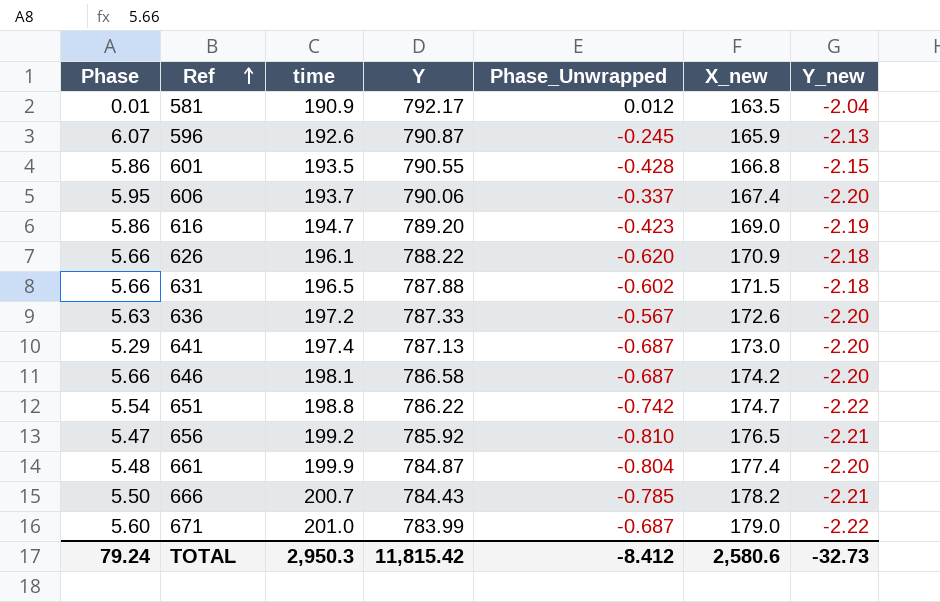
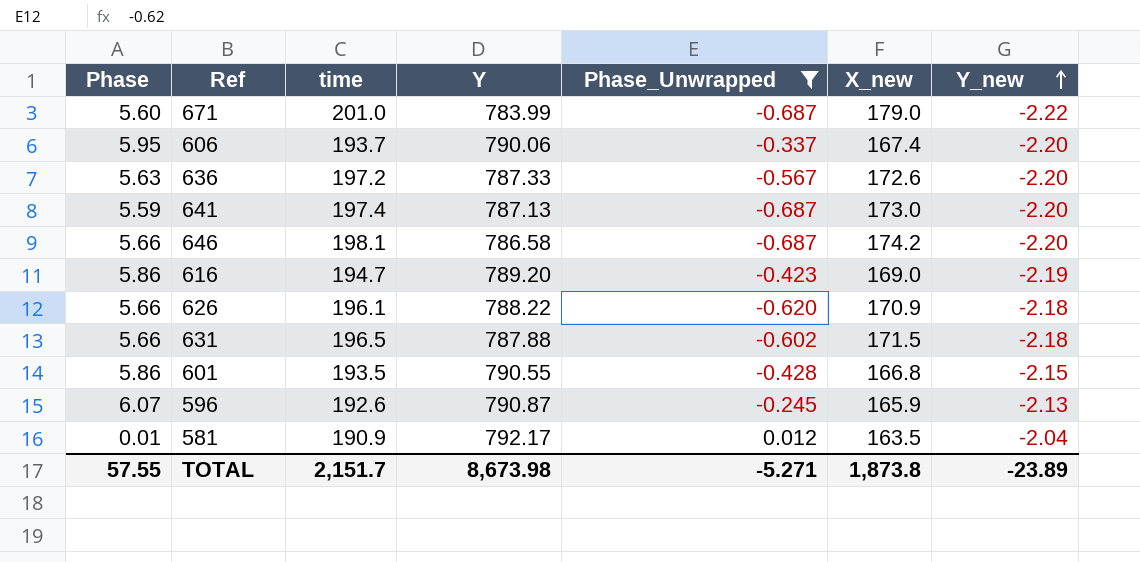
filter: none -> Phase_Unwrapped >= -0.687
row order: Ref ascending -> Y_new ascending
641 | Phase: 5.29 -> 5.59
TOTAL | Phase: 79.24 -> 57.55
TOTAL | time: 2,950.3 -> 2,151.7
TOTAL | Y: 11,815.42 -> 8,673.98
TOTAL | Phase_Unwrapped: -8.412 -> -5.271
TOTAL | X_new: 2,580.6 -> 1,873.8
TOTAL | Y_new: -32.73 -> -23.89

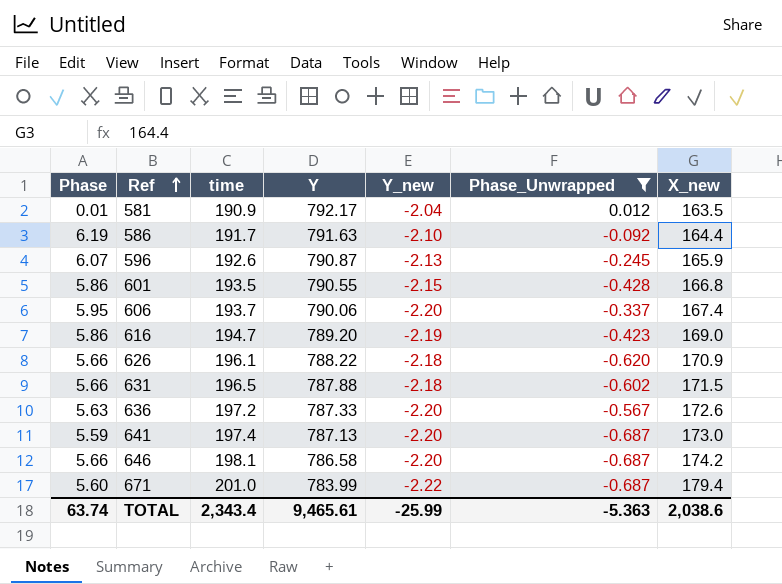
row order: Y_new ascending -> Ref ascending
column Y_new | position: 7 -> 5
row 586: none -> 6.19 | 191.7 | 791.63 | -2.10 | -0.092 | 164.4
671 | X_new: 179.0 -> 179.4
TOTAL | Phase: 57.55 -> 63.74
TOTAL | time: 2,151.7 -> 2,343.4
TOTAL | Y: 8,673.98 -> 9,465.61
TOTAL | Y_new: -23.89 -> -25.99
TOTAL | Phase_Unwrapped: -5.271 -> -5.363
TOTAL | X_new: 1,873.8 -> 2,038.6

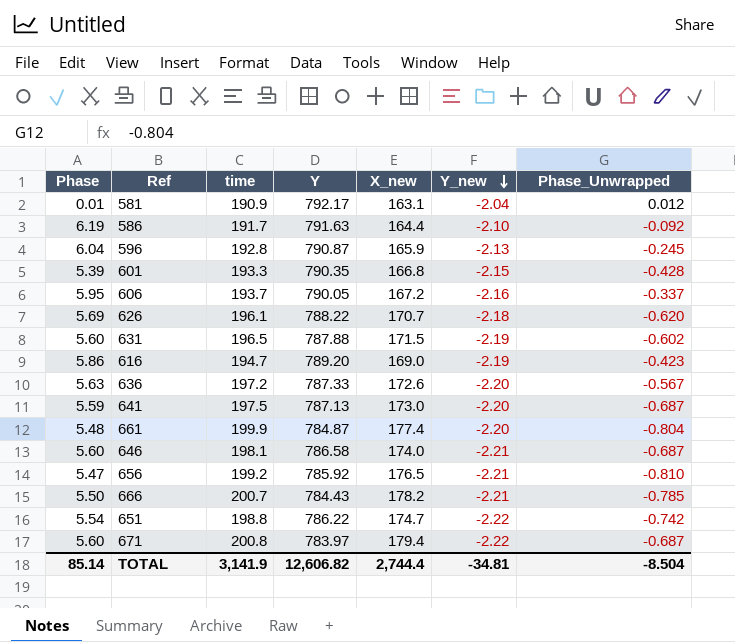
filter: Phase_Unwrapped >= -0.687 -> none
row order: Ref ascending -> Y_new descending
column X_new | position: 7 -> 5
581 | X_new: 163.5 -> 163.1
596 | Phase: 6.07 -> 6.04
596 | time: 192.6 -> 192.8
601 | Phase: 5.86 -> 5.39
601 | time: 193.5 -> 193.3
601 | Y: 790.55 -> 790.35
606 | Y: 790.06 -> 790.05
606 | X_new: 167.4 -> 167.2
606 | Y_new: -2.20 -> -2.16
626 | Phase: 5.66 -> 5.69
626 | X_new: 170.9 -> 170.7
631 | Phase: 5.66 -> 5.60
631 | Y_new: -2.18 -> -2.19
641 | time: 197.4 -> 197.5
646 | Phase: 5.66 -> 5.60
646 | X_new: 174.2 -> 174.0
646 | Y_new: -2.20 -> -2.21
671 | time: 201.0 -> 200.8
671 | Y: 783.99 -> 783.97
TOTAL | Phase: 63.74 -> 85.14
TOTAL | time: 2,343.4 -> 3,141.9
TOTAL | Y: 9,465.61 -> 12,606.82
TOTAL | X_new: 2,038.6 -> 2,744.4
TOTAL | Y_new: -25.99 -> -34.81
TOTAL | Phase_Unwrapped: -5.363 -> -8.504

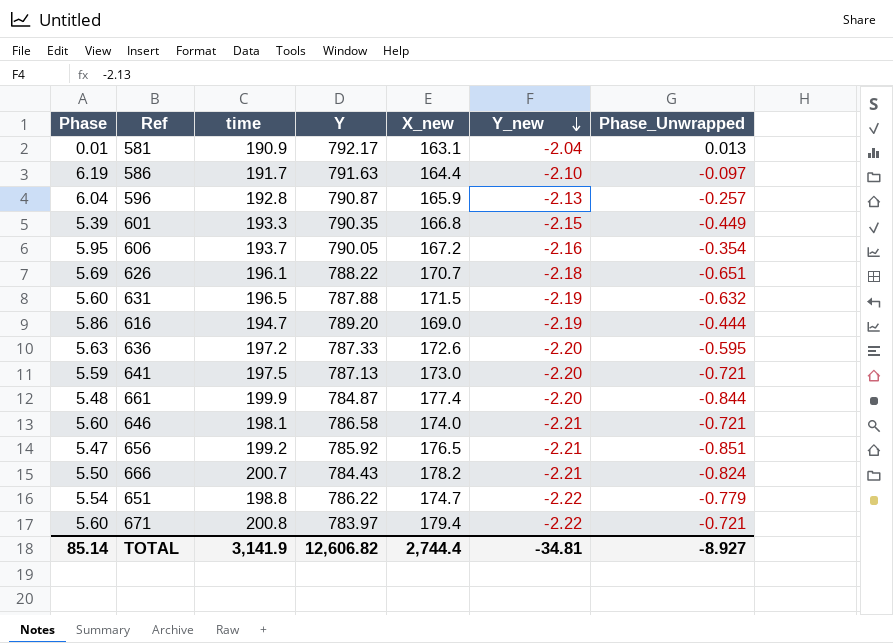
581 | Phase_Unwrapped: 0.012 -> 0.013
586 | Phase_Unwrapped: -0.092 -> -0.097
596 | Phase_Unwrapped: -0.245 -> -0.257
601 | Phase_Unwrapped: -0.428 -> -0.449
606 | Phase_Unwrapped: -0.337 -> -0.354
626 | Phase_Unwrapped: -0.620 -> -0.651
631 | Phase_Unwrapped: -0.602 -> -0.632
616 | Phase_Unwrapped: -0.423 -> -0.444
636 | Phase_Unwrapped: -0.567 -> -0.595
641 | Phase_Unwrapped: -0.687 -> -0.721
661 | Phase_Unwrapped: -0.804 -> -0.844
646 | Phase_Unwrapped: -0.687 -> -0.721
656 | Phase_Unwrapped: -0.810 -> -0.851
666 | Phase_Unwrapped: -0.785 -> -0.824
651 | Phase_Unwrapped: -0.742 -> -0.779
671 | Phase_Unwrapped: -0.687 -> -0.721
TOTAL | Phase_Unwrapped: -8.504 -> -8.927

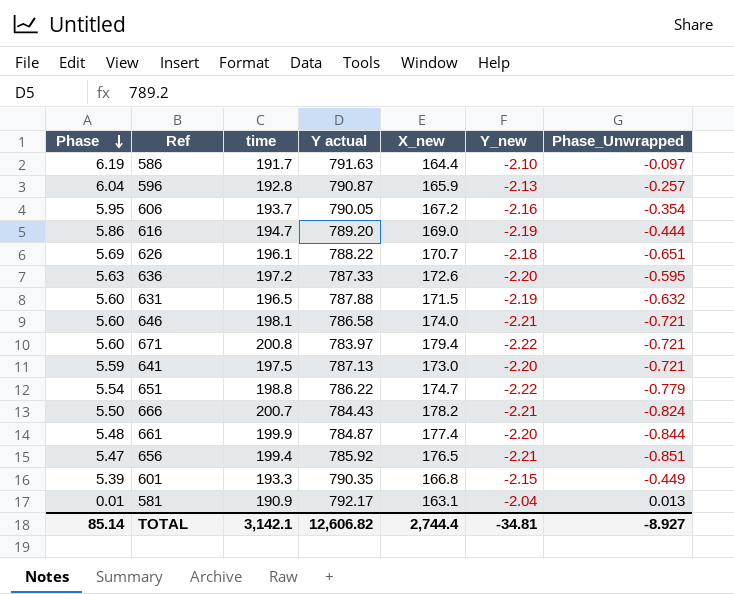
row order: Y_new descending -> Phase descending
column name: Y -> Y actual
656 | time: 199.2 -> 199.4
TOTAL | time: 3,141.9 -> 3,142.1

